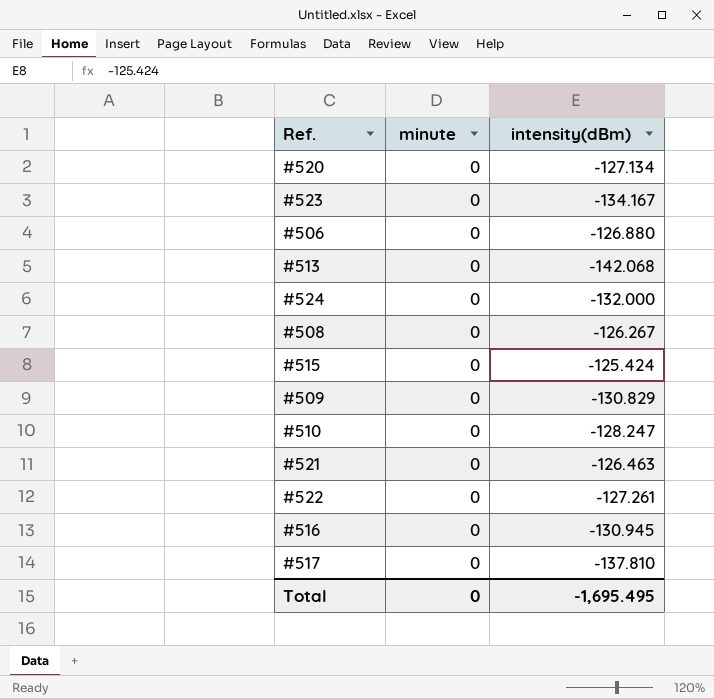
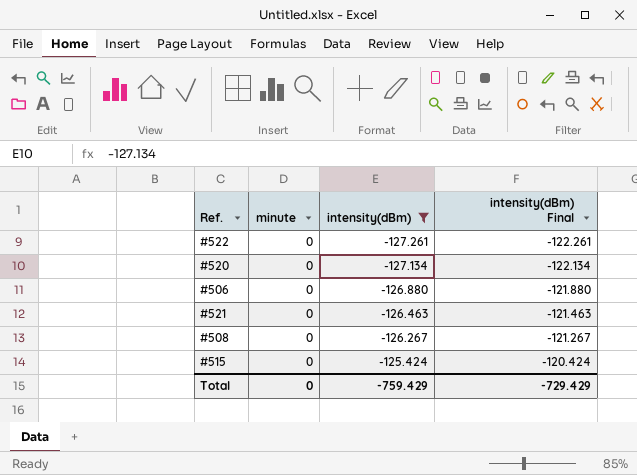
filter: none -> intensity(dBm) >= -127.261
row order: none -> intensity(dBm) ascending
column intensity(dBm) Final | formula: none -> [intensity(dBm)] + 5
Total | intensity(dBm): -1,695.495 -> -759.429

